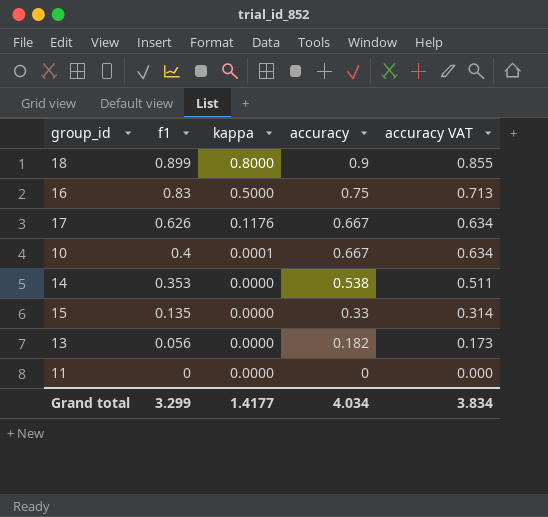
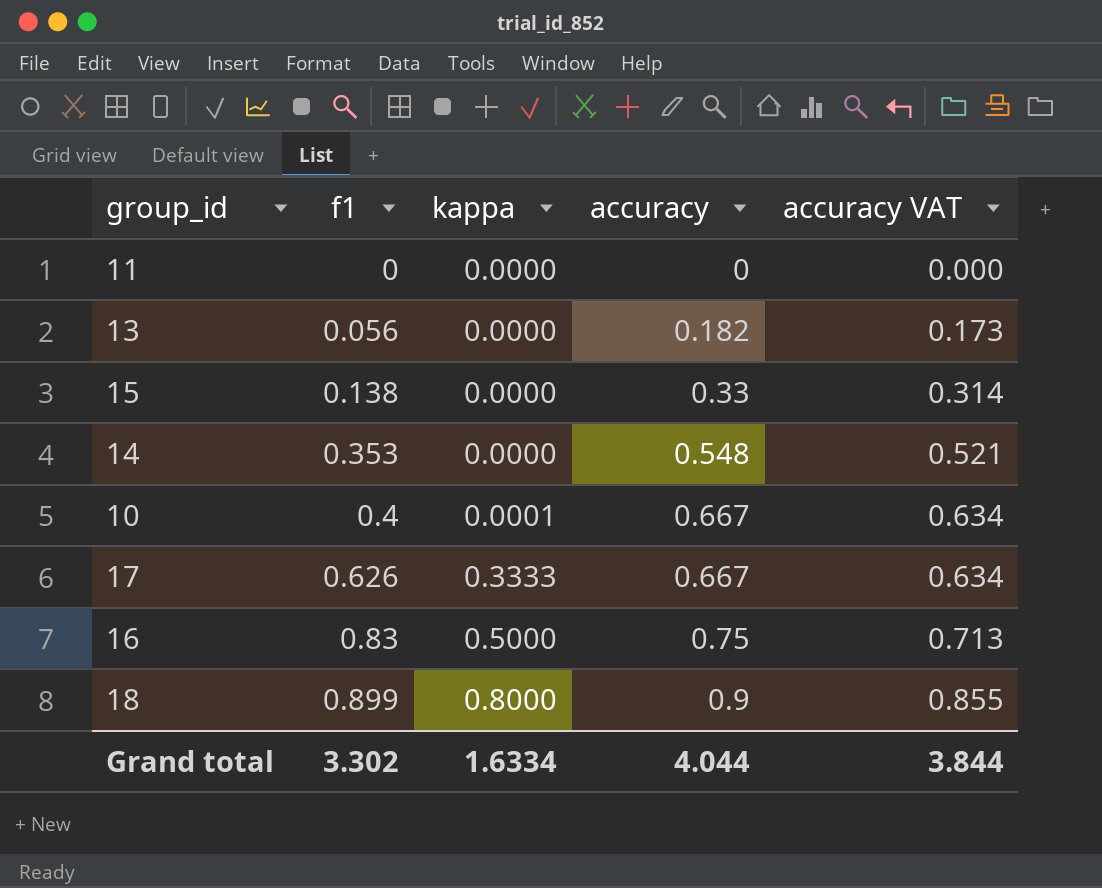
row order: f1 descending -> f1 ascending
15 | f1: 0.135 -> 0.138
14 | accuracy: 0.538 -> 0.548
14 | accuracy VAT: 0.511 -> 0.521
17 | kappa: 0.1176 -> 0.3333
Grand total | f1: 3.299 -> 3.302
Grand total | kappa: 1.4177 -> 1.6334
Grand total | accuracy: 4.034 -> 4.044
Grand total | accuracy VAT: 3.834 -> 3.844

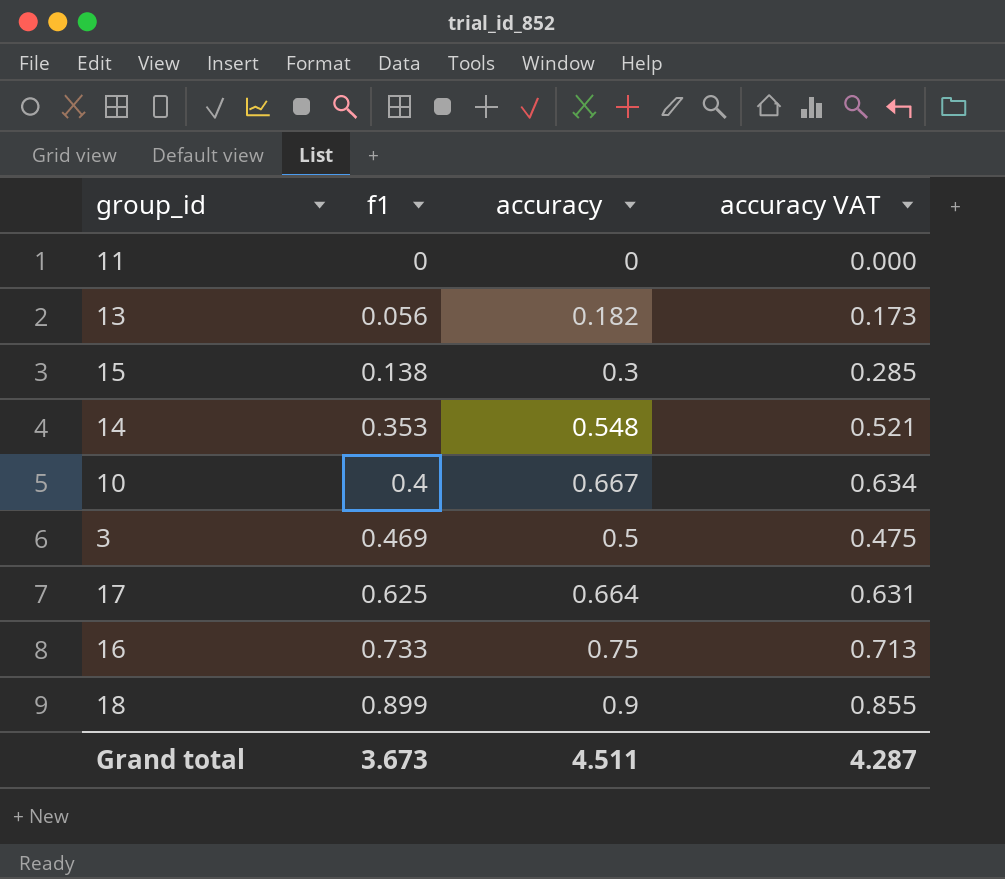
column kappa | position: 3 -> none
15 | accuracy: 0.33 -> 0.3
15 | accuracy VAT: 0.314 -> 0.285
row 3: none -> 0.469 | 0.5 | 0.475
17 | f1: 0.626 -> 0.625
17 | accuracy: 0.667 -> 0.664
17 | accuracy VAT: 0.634 -> 0.631
16 | f1: 0.83 -> 0.733
Grand total | f1: 3.302 -> 3.673
Grand total | accuracy: 4.044 -> 4.511
Grand total | accuracy VAT: 3.844 -> 4.287

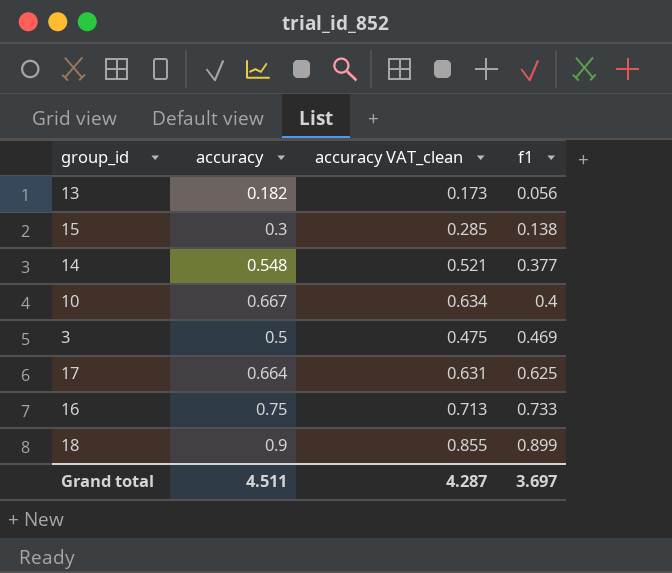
column name: accuracy VAT -> accuracy VAT_clean
column f1 | position: 2 -> 4
row 11: 0 | 0 | 0.000 -> none
14 | f1: 0.353 -> 0.377
Grand total | f1: 3.673 -> 3.697

